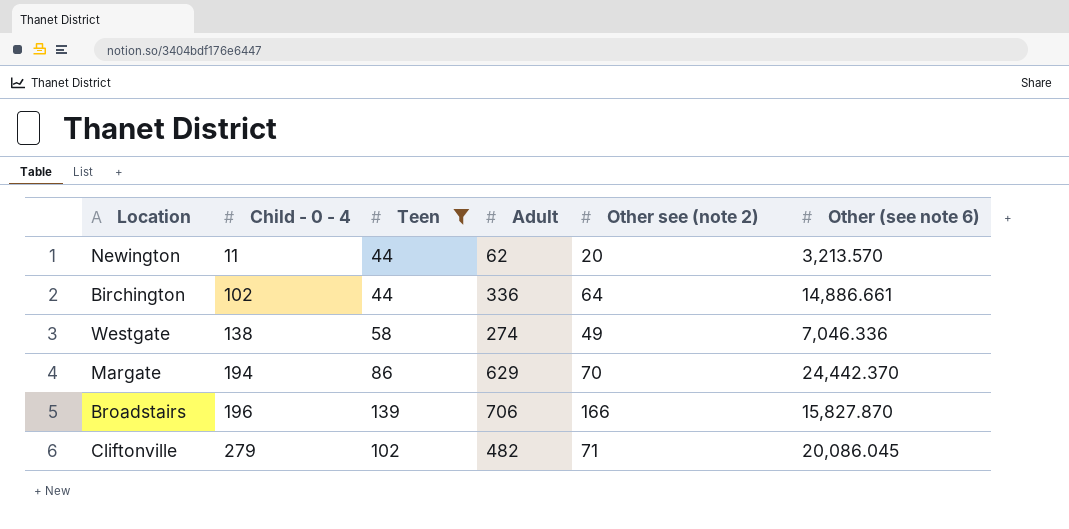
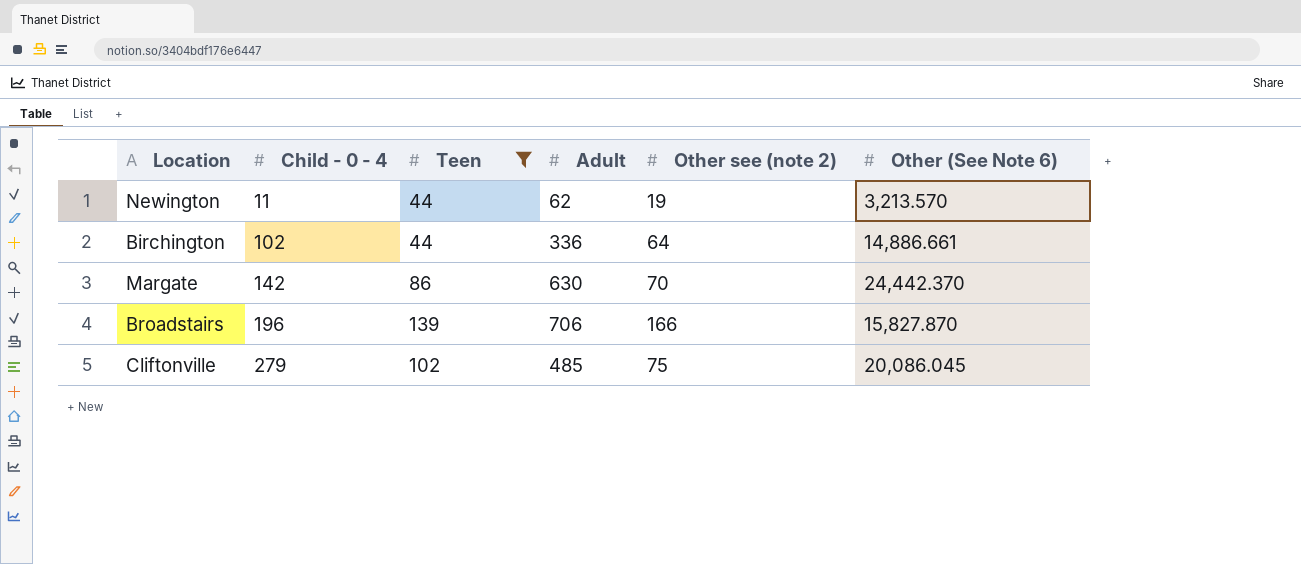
column name: Other (see note 6) -> Other (See Note 6)
row Westgate: 138 | 58 | 274 | 49 | 7,046.336 -> none
Newington | Other see (note 2): 20 -> 19
Margate | Child - 0 - 4: 194 -> 142
Margate | Adult: 629 -> 630
Cliftonville | Adult: 482 -> 485
Cliftonville | Other see (note 2): 71 -> 75

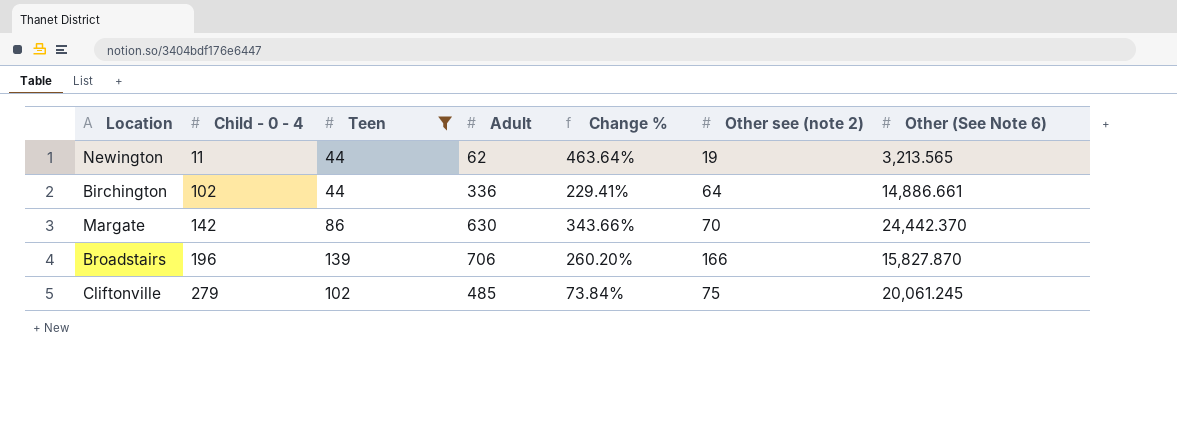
column Change % | formula: none -> ([Adult] - [Child - 0 - 4]) / [Child - 0 - 4]
Newington | Other (See Note 6): 3,213.570 -> 3,213.565
Cliftonville | Other (See Note 6): 20,086.045 -> 20,061.245

